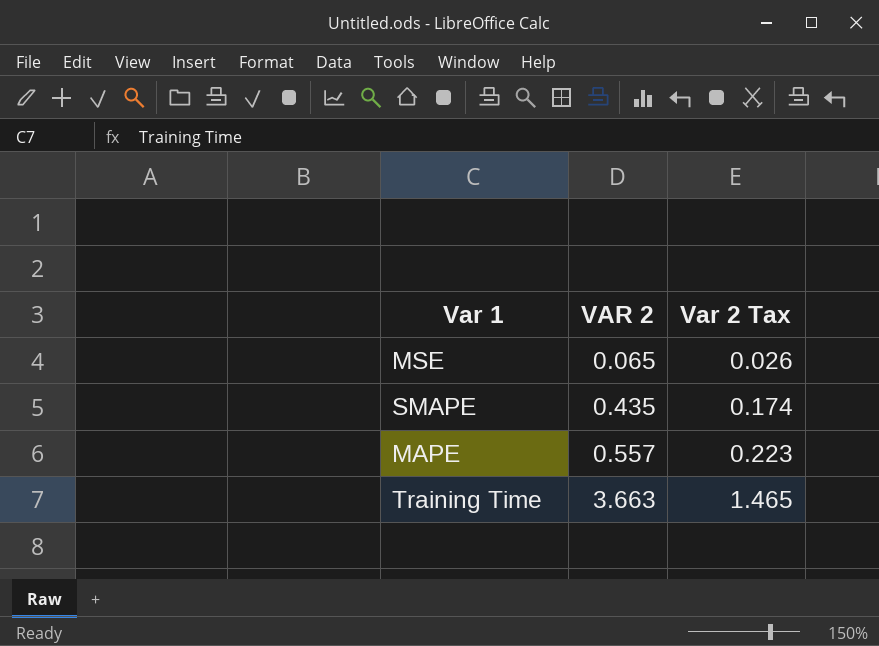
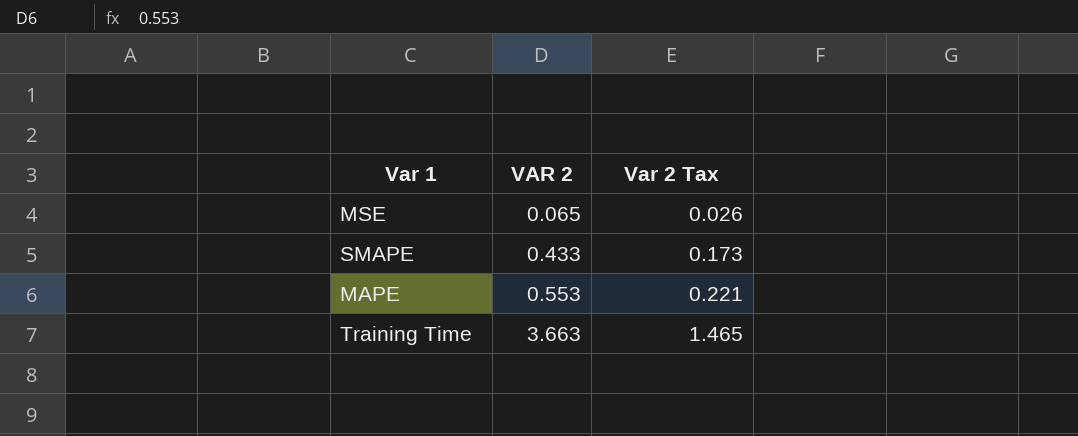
SMAPE | VAR 2: 0.435 -> 0.433
SMAPE | Var 2 Tax: 0.174 -> 0.173
MAPE | VAR 2: 0.557 -> 0.553
MAPE | Var 2 Tax: 0.223 -> 0.221

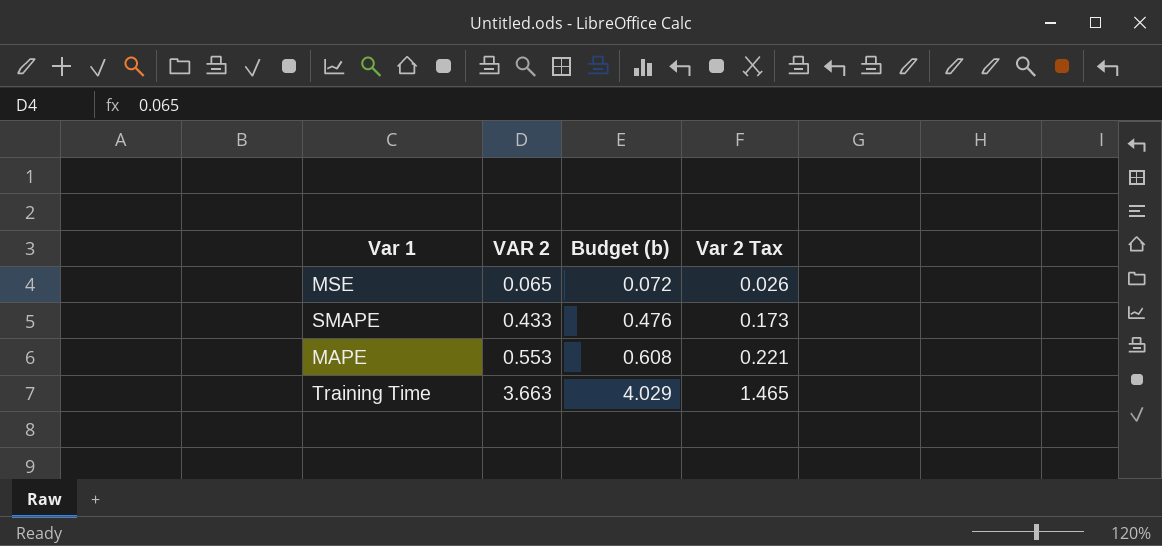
column Budget (b) | formula: none -> [VAR 2] * 1.1

